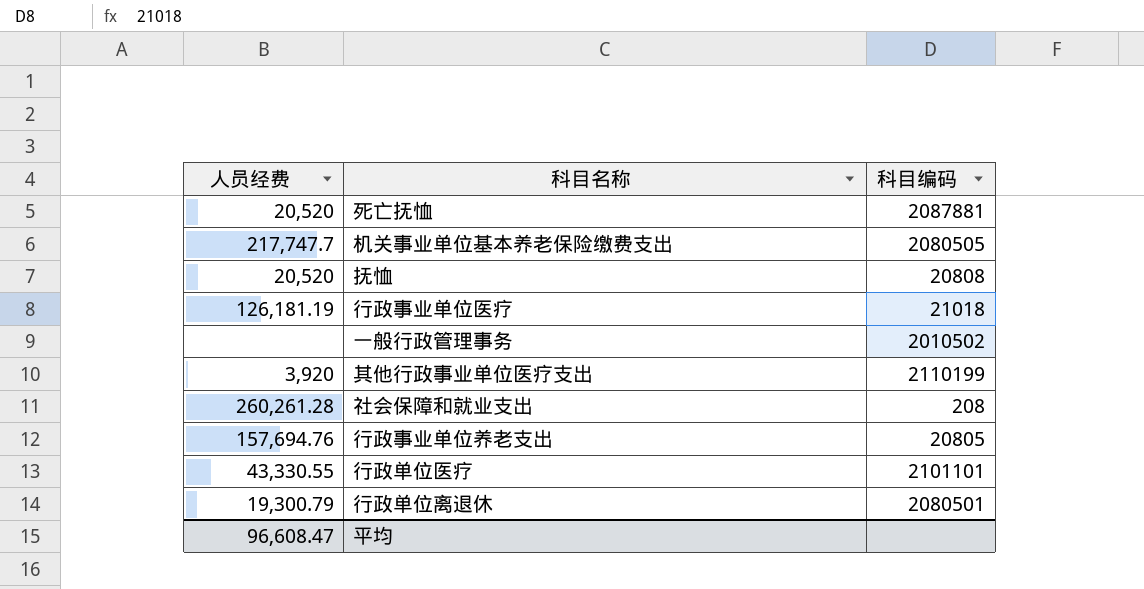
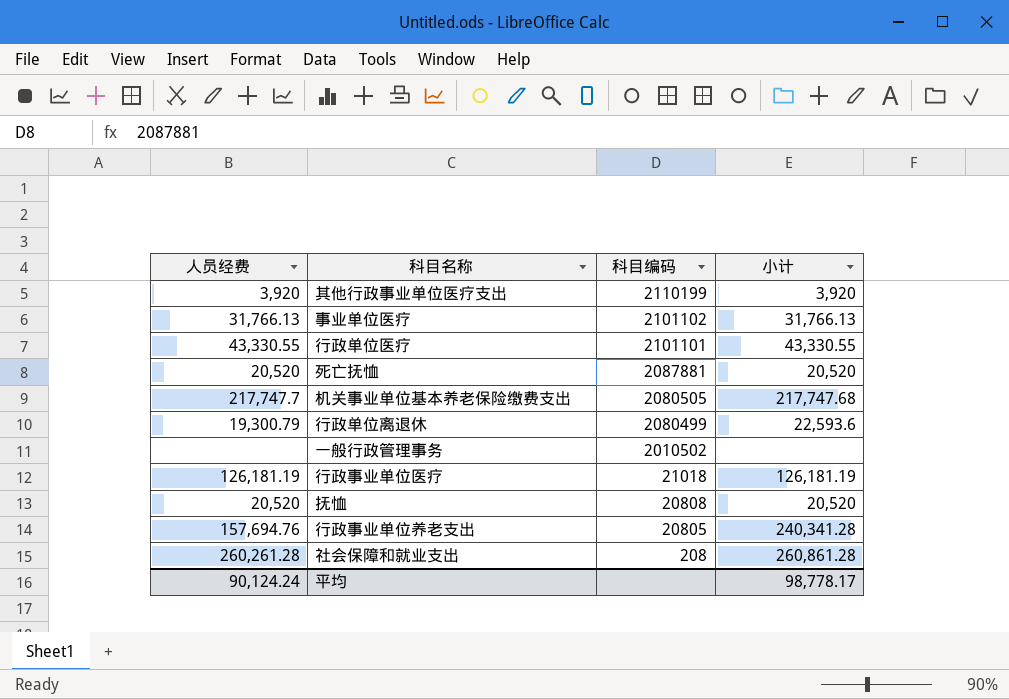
row order: none -> 科目编码 descending
column 小计 | position: none -> 4
row 事业单位医疗: none -> 31,766.13 | 2101102 | 31,766.13
行政单位离退休 | 科目编码: 2080501 -> 2080499
平均 | 人员经费: 96,608.47 -> 90,124.24

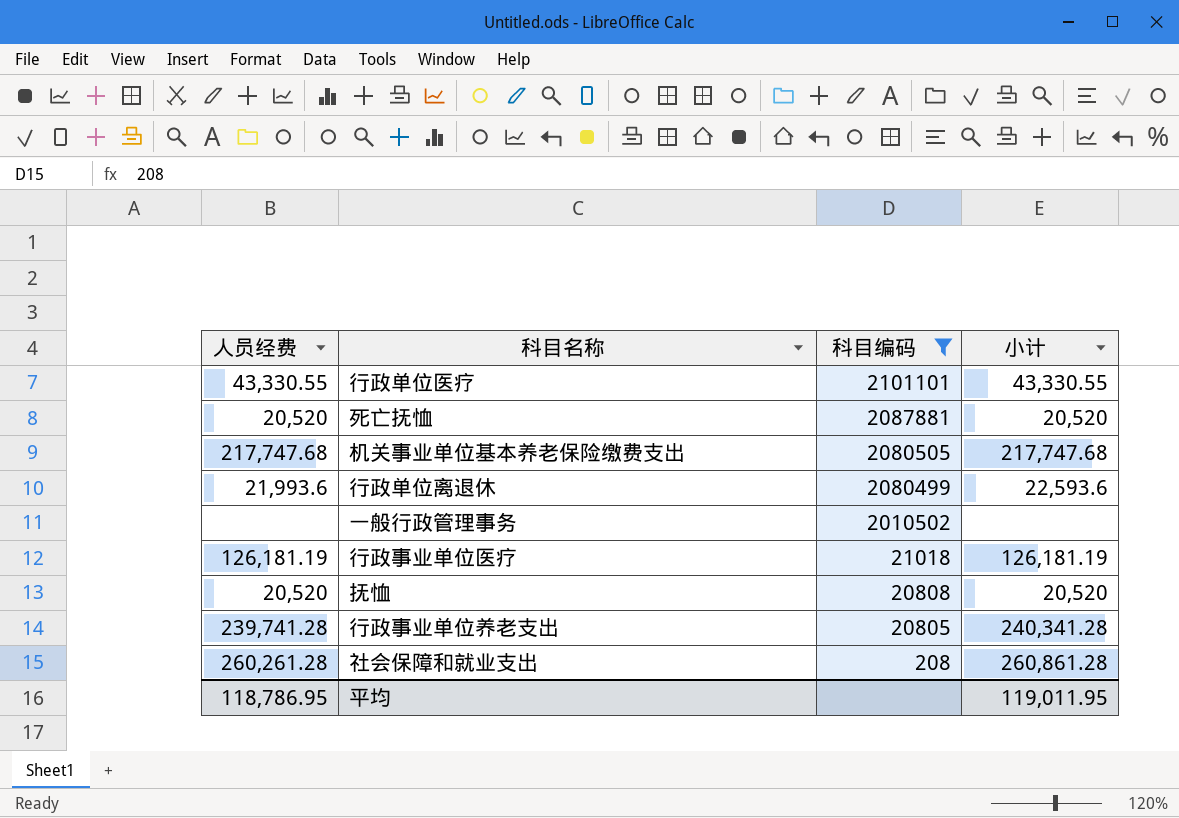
filter: none -> 科目编码 <= 2101101
机关事业单位基本养老保险缴费支出 | 人员经费: 217,747.7 -> 217,747.68
行政单位离退休 | 人员经费: 19,300.79 -> 21,993.6
行政事业单位养老支出 | 人员经费: 157,694.76 -> 239,741.28
平均 | 人员经费: 90,124.24 -> 118,786.95
平均 | 小计: 98,778.17 -> 119,011.95

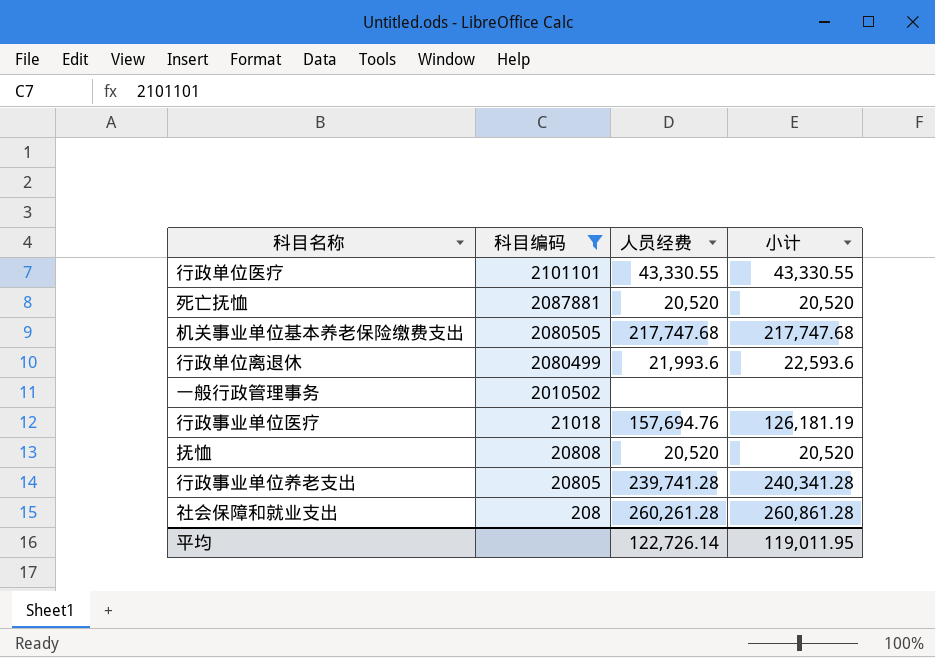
column 人员经费 | position: 1 -> 3
行政事业单位医疗 | 人员经费: 126,181.19 -> 157,694.76
平均 | 人员经费: 118,786.95 -> 122,726.14

